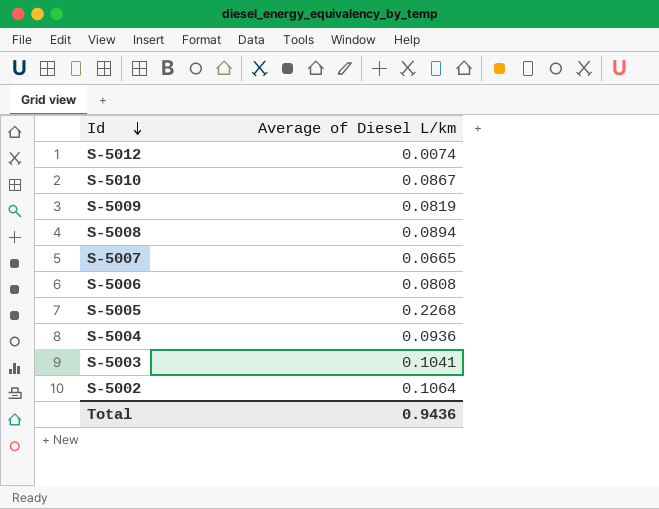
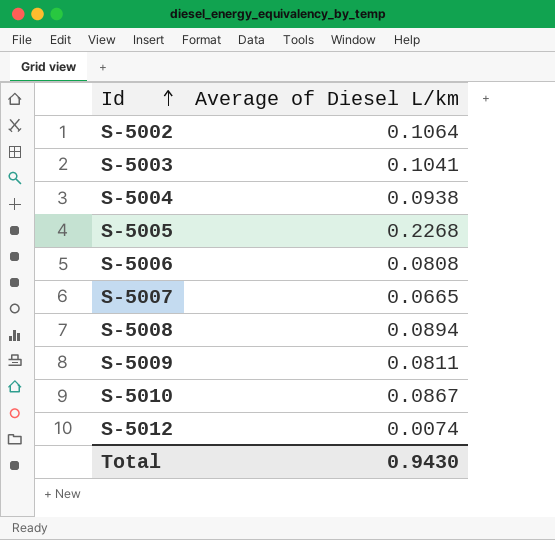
row order: Id descending -> Id ascending
S-5004 | Average of Diesel L/km: 0.0936 -> 0.0938
S-5009 | Average of Diesel L/km: 0.0819 -> 0.0811
Total | Average of Diesel L/km: 0.9436 -> 0.9430

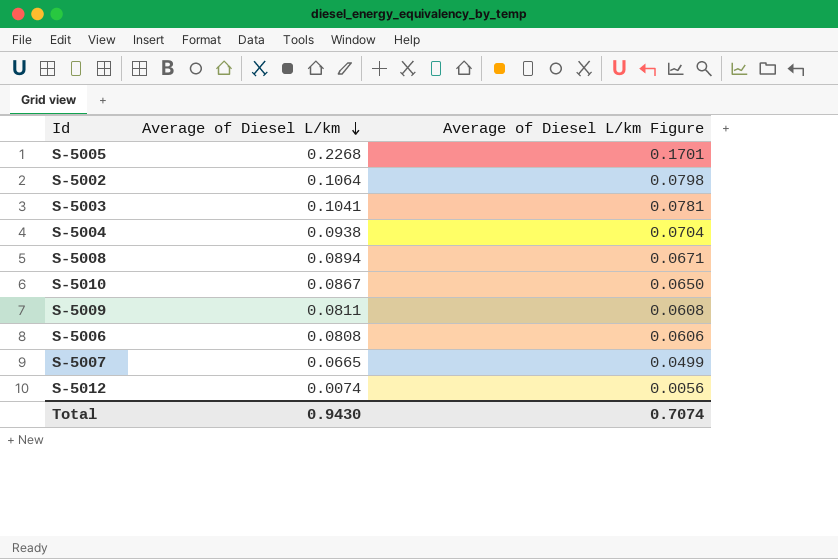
row order: Id ascending -> Average of Diesel L/km descending
column Average of Diesel L/km Figure | formula: none -> [Average of Diesel L/km] * 0.75

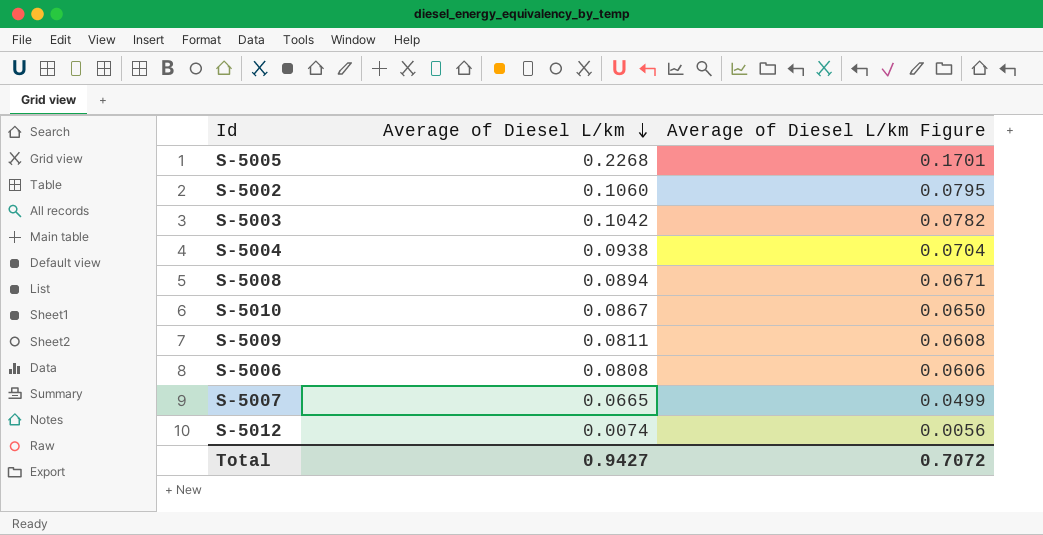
S-5002 | Average of Diesel L/km: 0.1064 -> 0.1060
S-5002 | Average of Diesel L/km Figure: 0.0798 -> 0.0795
S-5003 | Average of Diesel L/km: 0.1041 -> 0.1042
S-5003 | Average of Diesel L/km Figure: 0.0781 -> 0.0782
Total | Average of Diesel L/km: 0.9430 -> 0.9427
Total | Average of Diesel L/km Figure: 0.7074 -> 0.7072

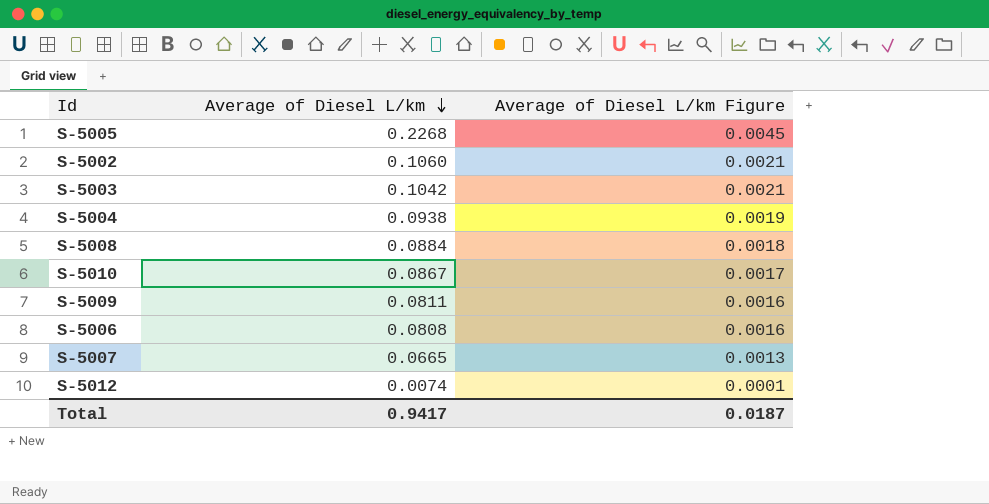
column Average of Diesel L/km Figure | formula: [Average of Diesel L/km] * 0.75 -> [Average of Diesel L/km] * 0.02
S-5008 | Average of Diesel L/km: 0.0894 -> 0.0884
Total | Average of Diesel L/km: 0.9427 -> 0.9417
Total | Average of Diesel L/km Figure: 0.7072 -> 0.0187

